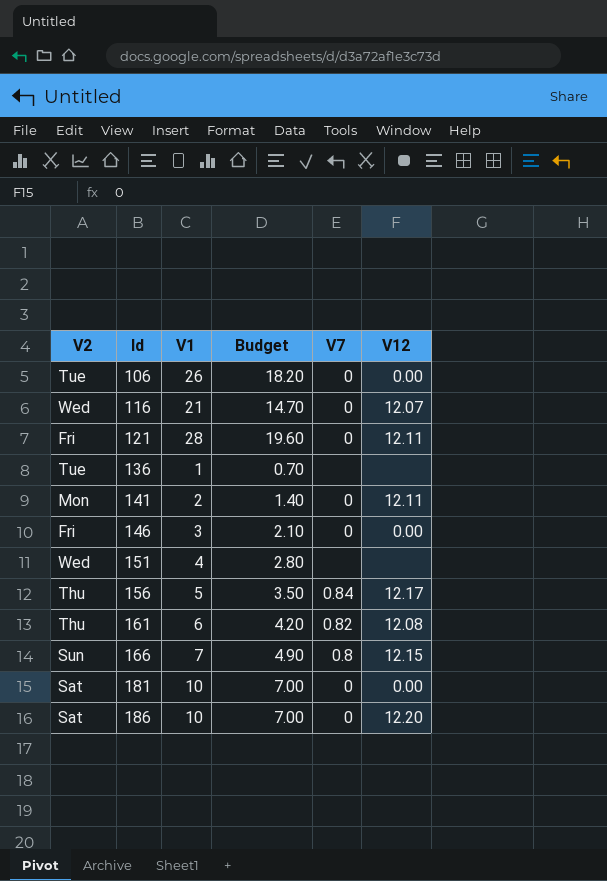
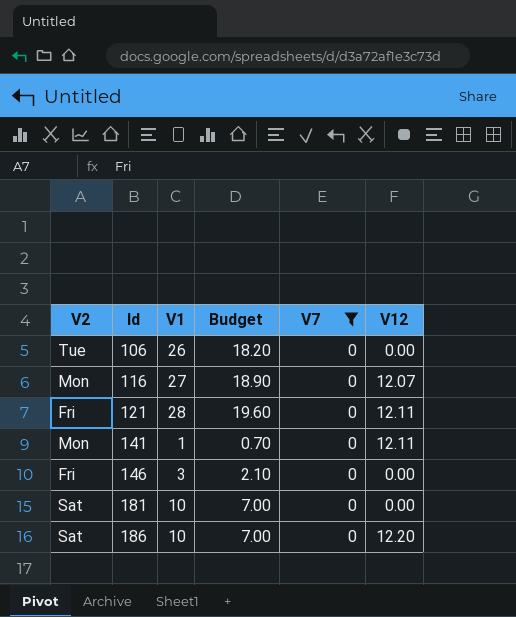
filter: none -> V7 = 0
116 | V2: Wed -> Mon
116 | V1: 21 -> 27
116 | Budget: 14.70 -> 18.90
141 | V1: 2 -> 1
141 | Budget: 1.40 -> 0.70

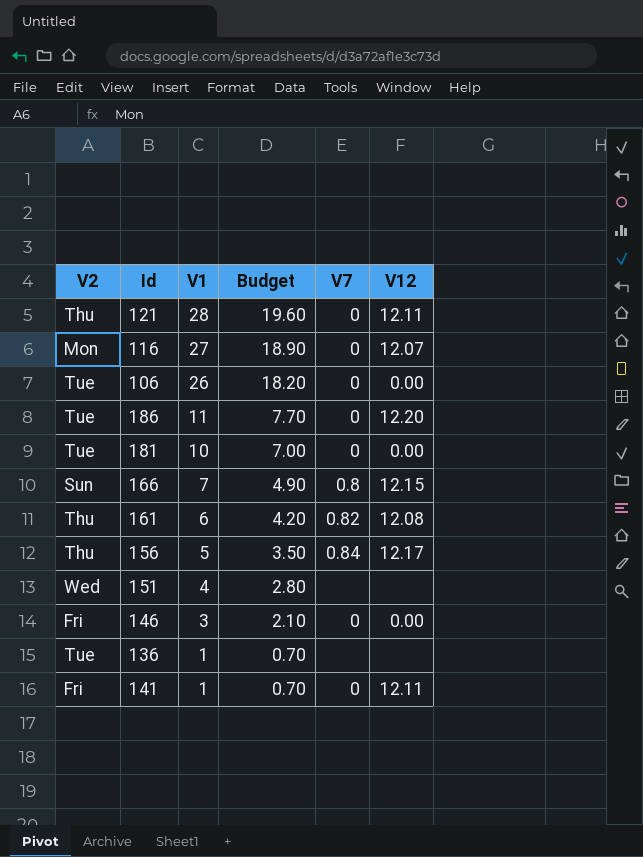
filter: V7 = 0 -> none
row order: Id ascending -> V1 descending
121 | V2: Fri -> Thu
186 | V2: Sat -> Tue
186 | V1: 10 -> 11
186 | Budget: 7.00 -> 7.70
181 | V2: Sat -> Tue
141 | V2: Mon -> Fri

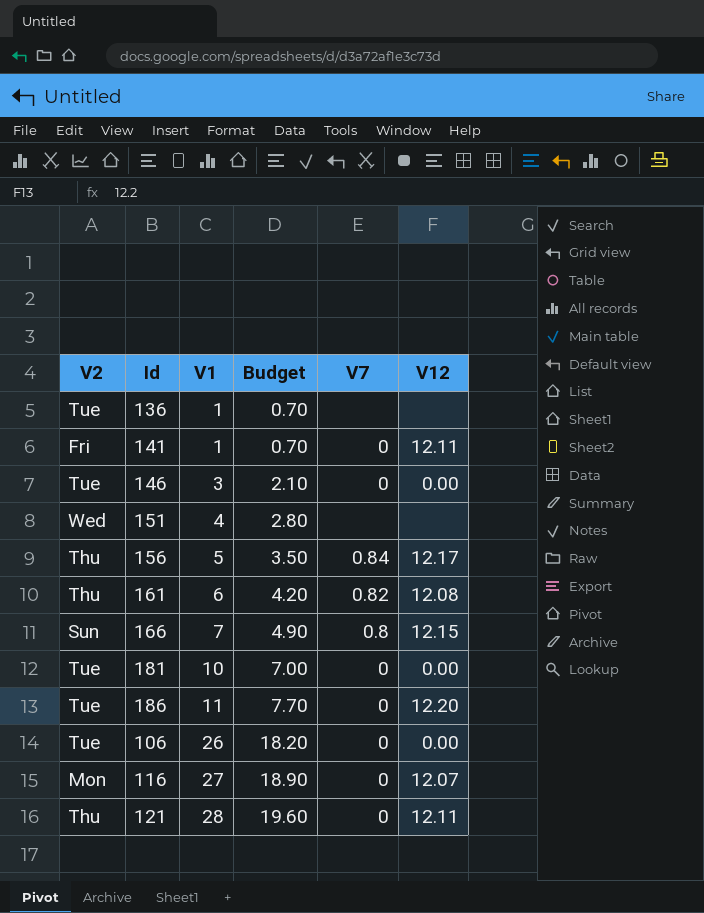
row order: V1 descending -> V1 ascending
146 | V2: Fri -> Tue

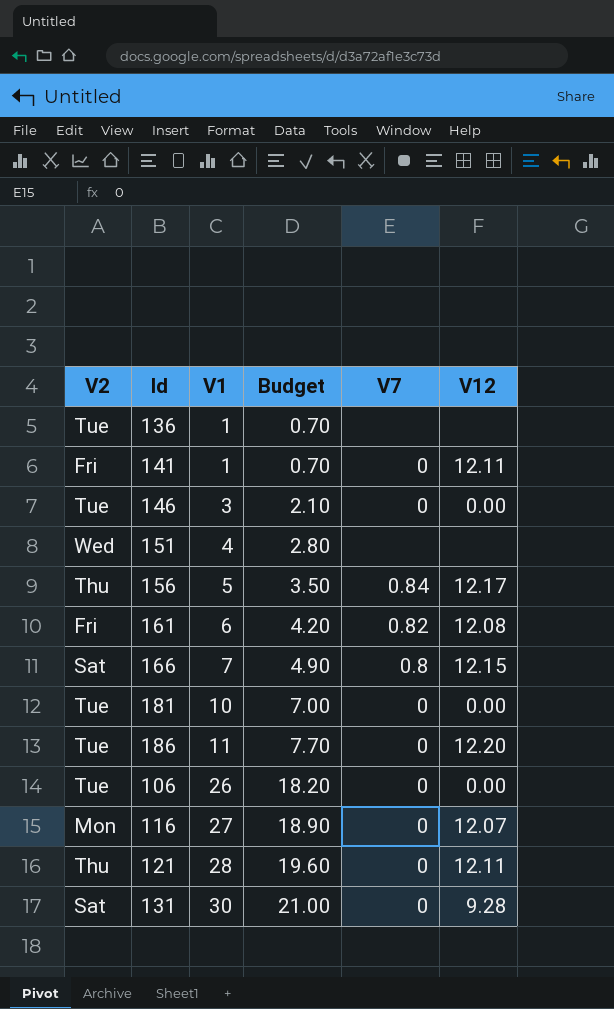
161 | V2: Thu -> Fri
166 | V2: Sun -> Sat
row 131: none -> Sat | 30 | 21.00 | 0 | 9.28

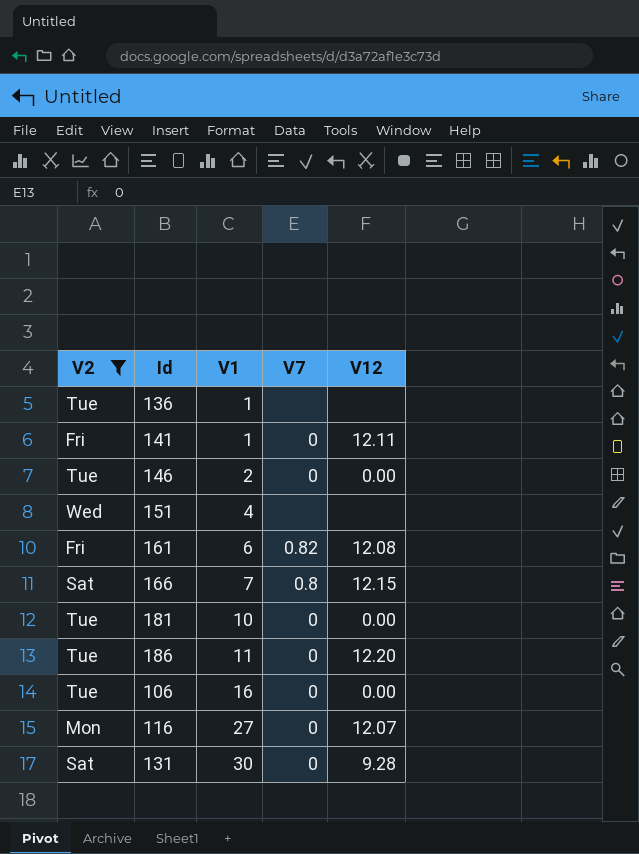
filter: none -> V2 != Thu
column Budget | formula: [V1] * 0.7 -> none
146 | V1: 3 -> 2
106 | V1: 26 -> 16

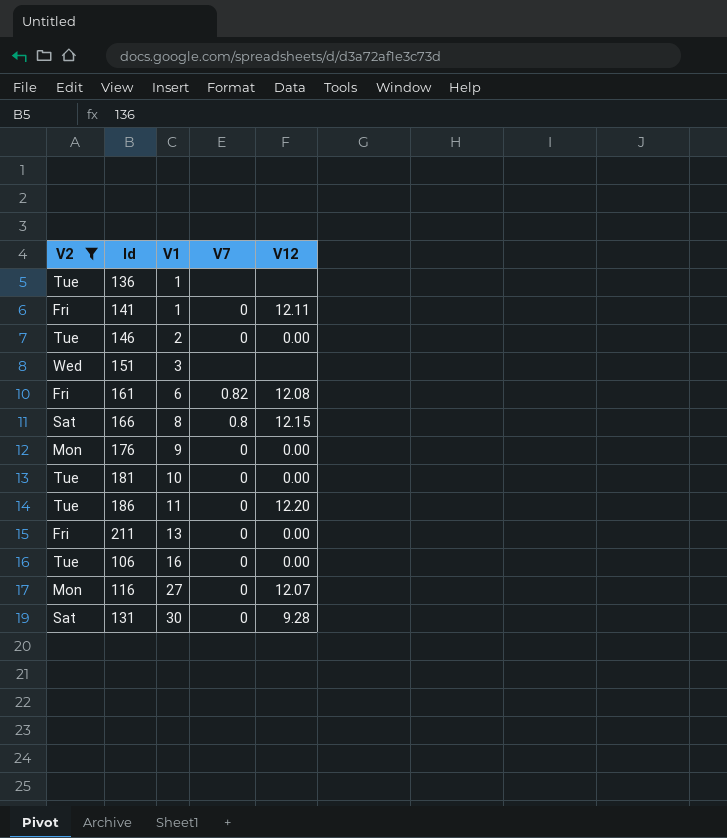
151 | V1: 4 -> 3
166 | V1: 7 -> 8
row 176: none -> Mon | 9 | 0 | 0.00
row 211: none -> Fri | 13 | 0 | 0.00

